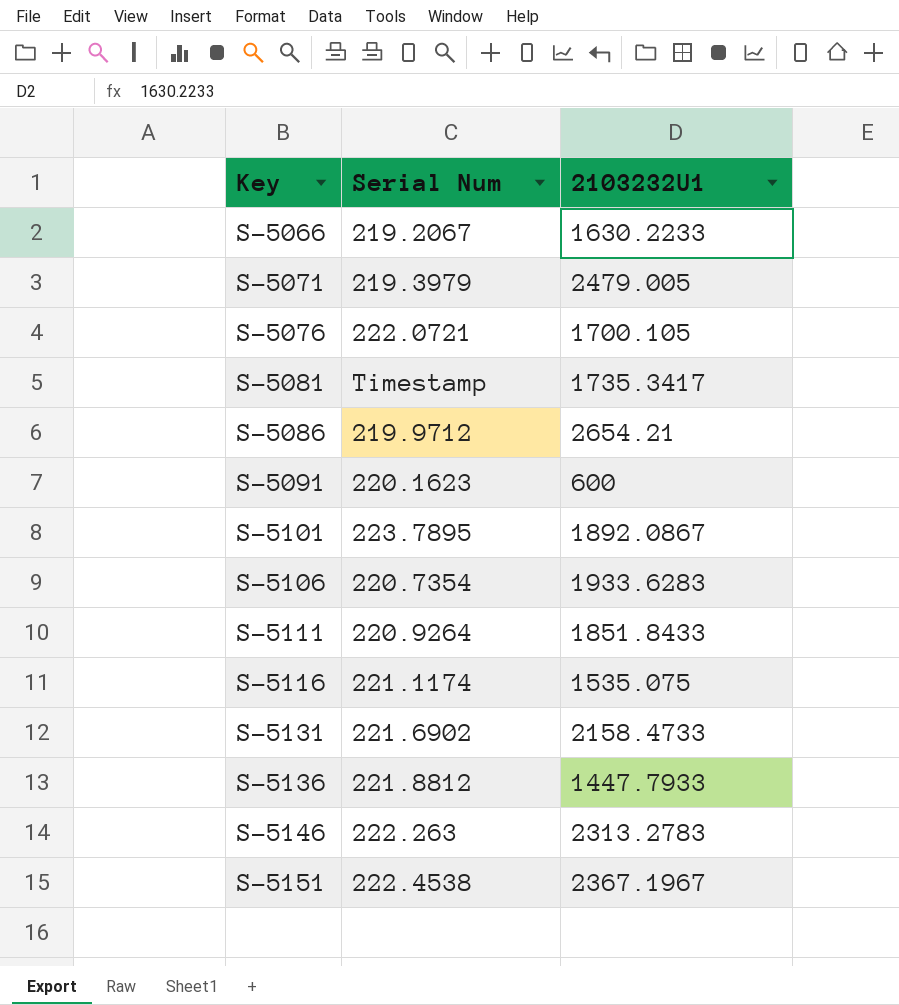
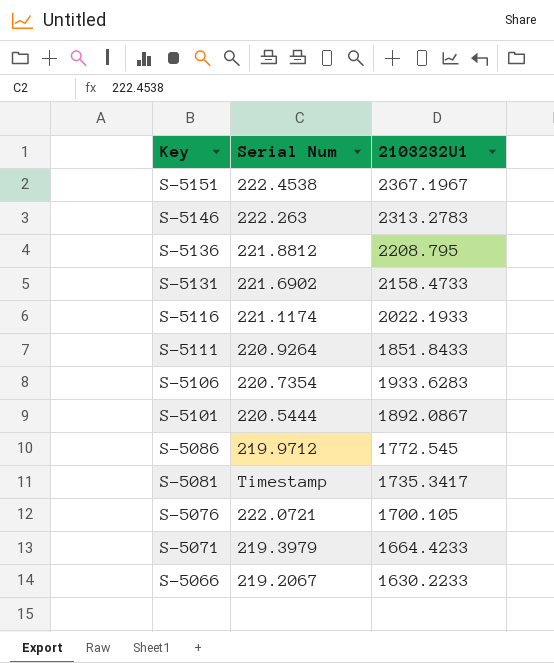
row order: Key ascending -> Key descending
row S-5091: 220.1623 | 600 -> none
S-5136 | 2103232U1: 1447.7933 -> 2208.795
S-5116 | 2103232U1: 1535.075 -> 2022.1933
S-5101 | Serial Num: 223.7895 -> 220.5444
S-5086 | 2103232U1: 2654.21 -> 1772.545
S-5071 | 2103232U1: 2479.005 -> 1664.4233

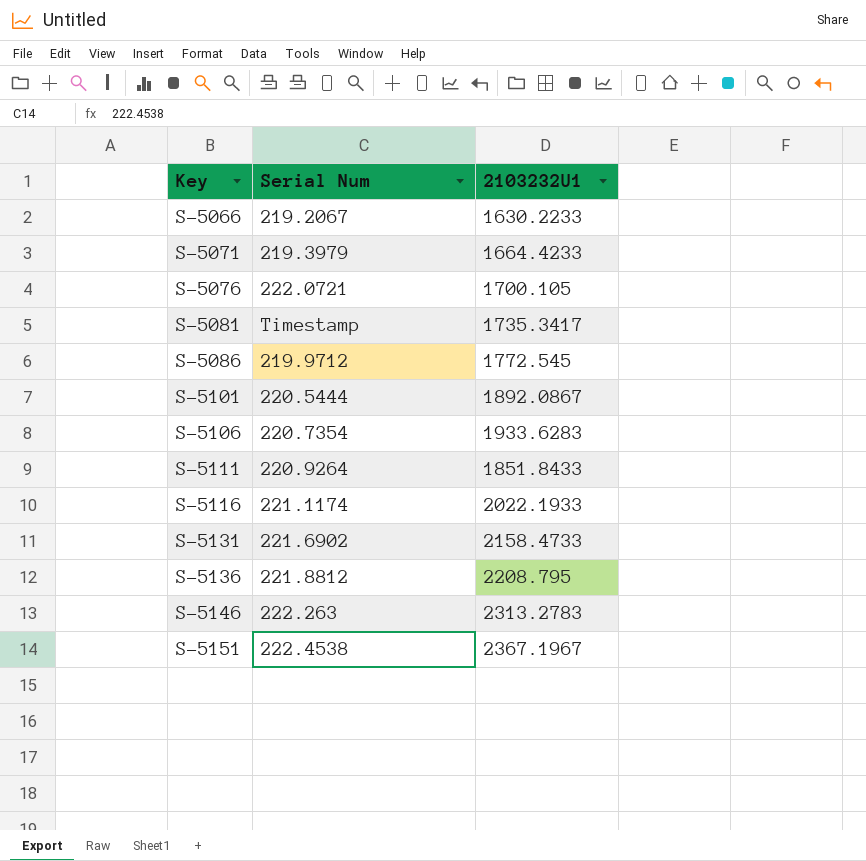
row order: Key descending -> Key ascending

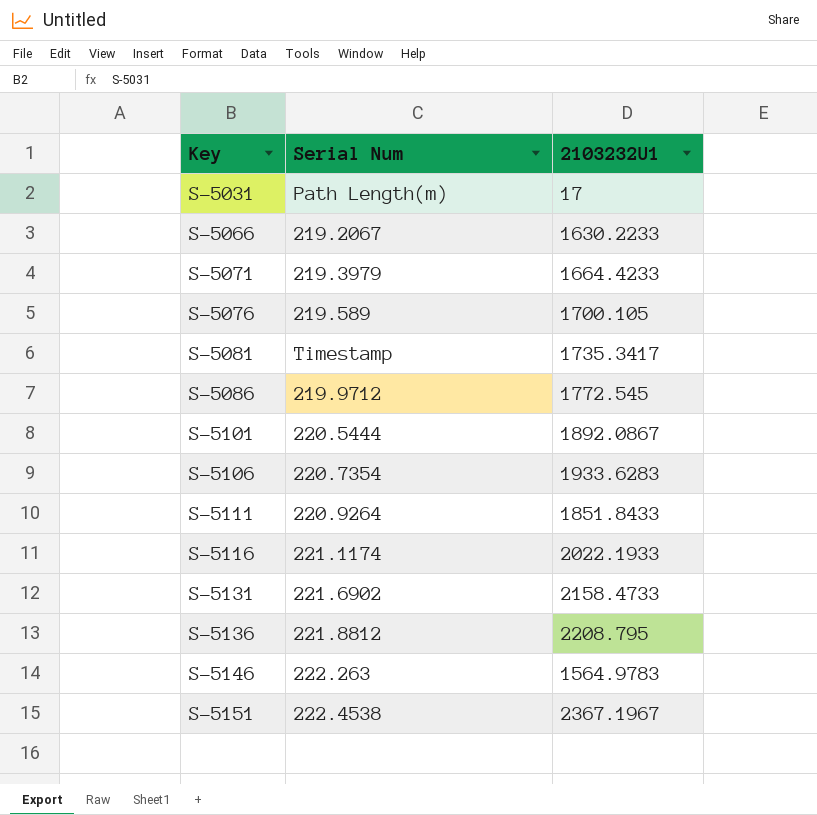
row S-5031: none -> Path Length(m) | 17
S-5076 | Serial Num: 222.0721 -> 219.589
S-5146 | 2103232U1: 2313.2783 -> 1564.9783

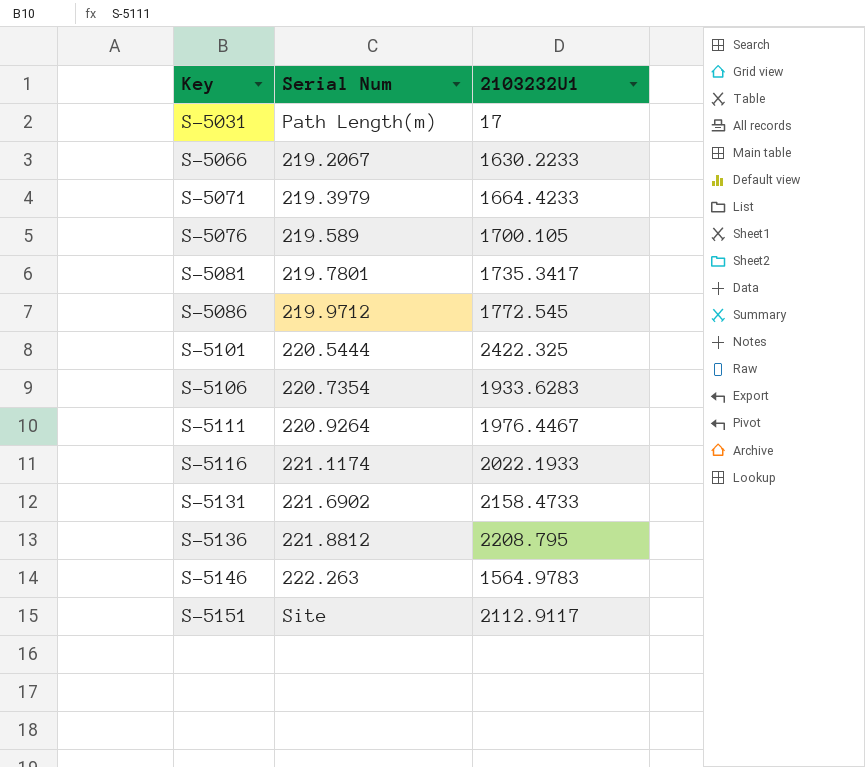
S-5081 | Serial Num: Timestamp -> 219.7801
S-5101 | 2103232U1: 1892.0867 -> 2422.325
S-5111 | 2103232U1: 1851.8433 -> 1976.4467
S-5151 | Serial Num: 222.4538 -> Site
S-5151 | 2103232U1: 2367.1967 -> 2112.9117

